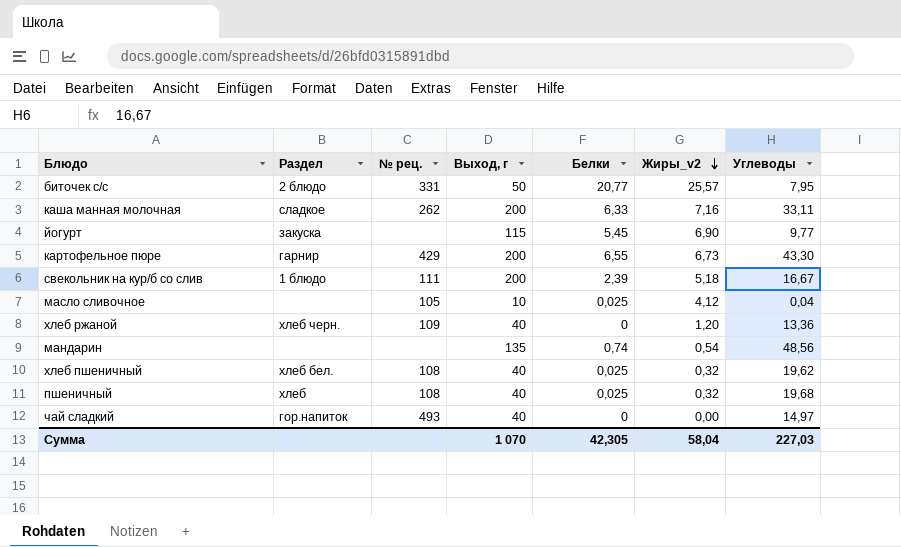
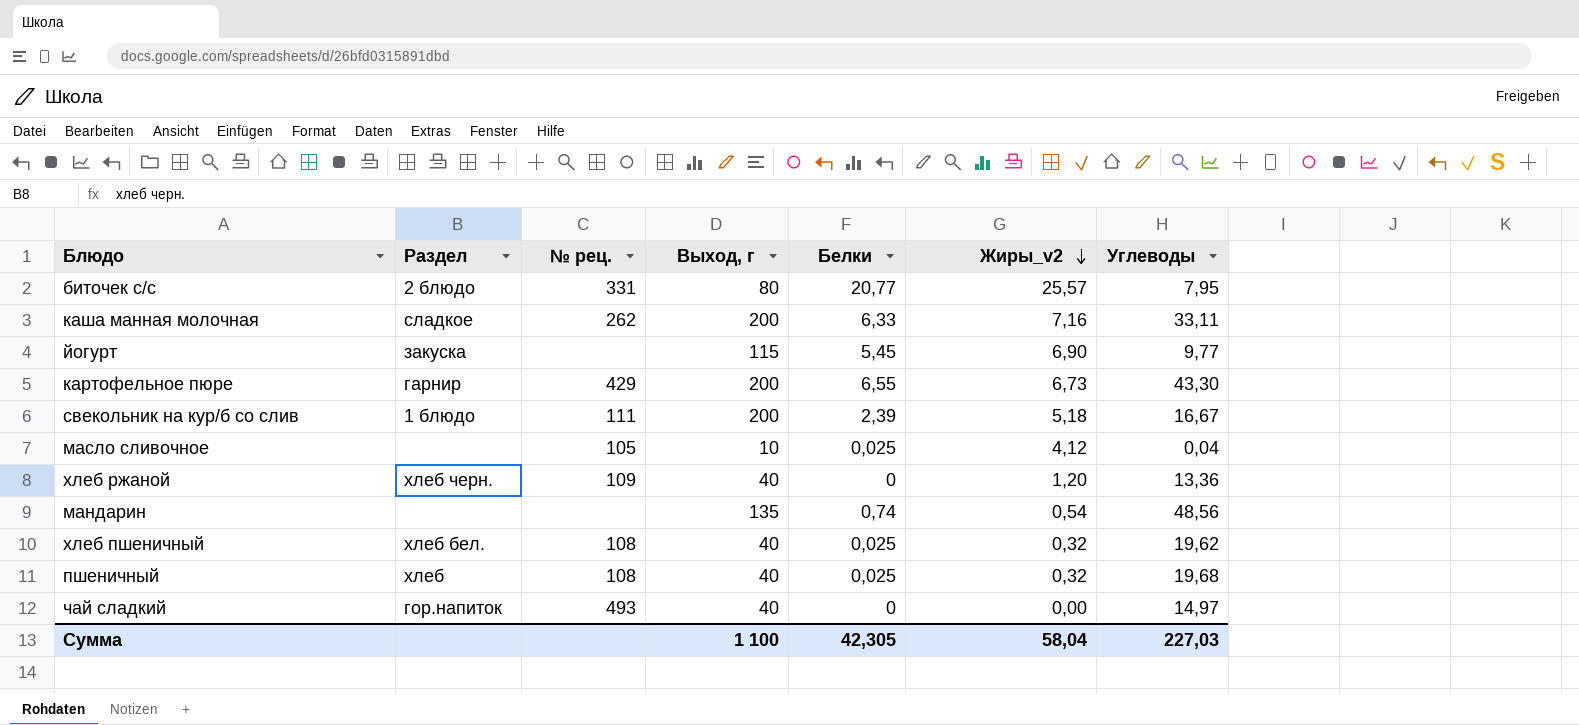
биточек с/с | Выход, г: 50 -> 80
Сумма | Выход, г: 1 070 -> 1 100

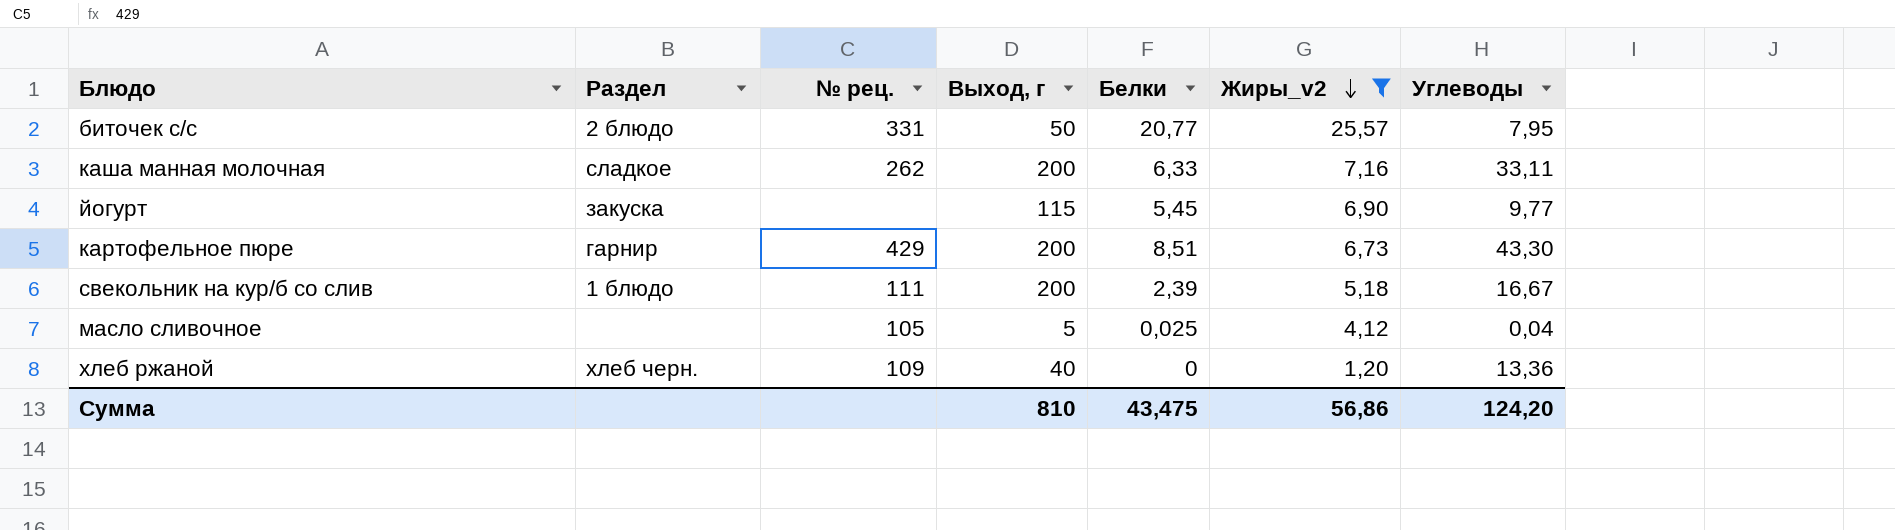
filter: none -> Жиры_v2 >= 1,20
биточек с/с | Выход, г: 80 -> 50
картофельное пюре | Белки: 6,55 -> 8,51
масло сливочное | Выход, г: 10 -> 5
Сумма | Выход, г: 1 100 -> 810
Сумма | Белки: 42,305 -> 43,475
Сумма | Жиры_v2: 58,04 -> 56,86
Сумма | Углеводы: 227,03 -> 124,20

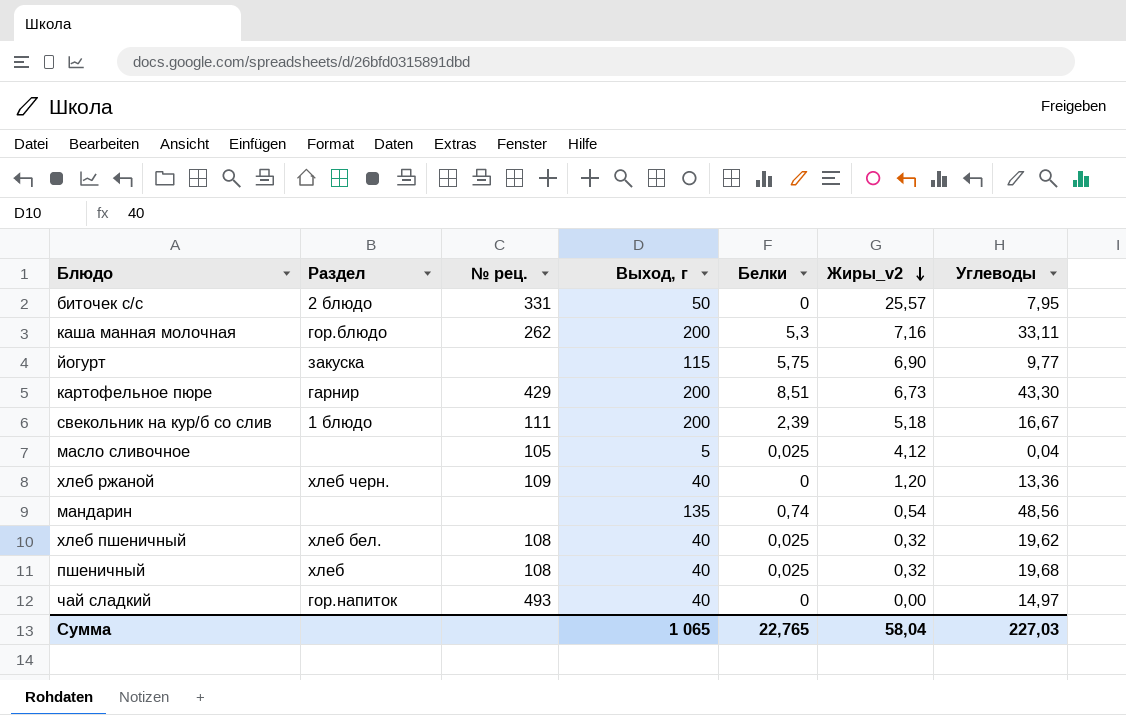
filter: Жиры_v2 >= 1,20 -> none
биточек с/с | Белки: 20,77 -> 0
каша манная молочная | Раздел: сладкое -> гор.блюдо
каша манная молочная | Белки: 6,33 -> 5,3
йогурт | Белки: 5,45 -> 5,75
Сумма | Выход, г: 810 -> 1 065
Сумма | Белки: 43,475 -> 22,765
Сумма | Жиры_v2: 56,86 -> 58,04
Сумма | Углеводы: 124,20 -> 227,03

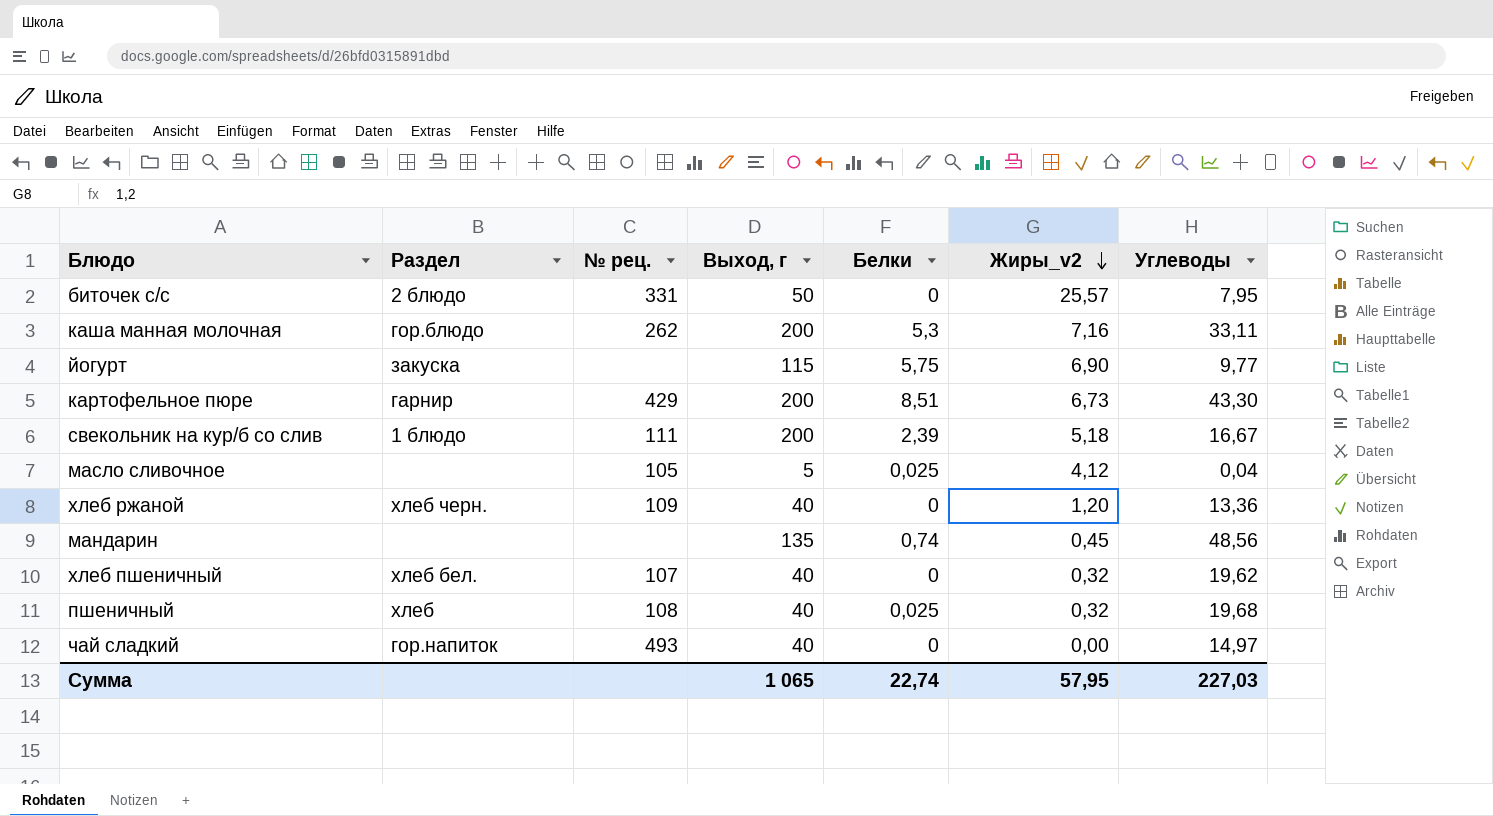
мандарин | Жиры_v2: 0,54 -> 0,45
хлеб пшеничный | № рец.: 108 -> 107
хлеб пшеничный | Белки: 0,025 -> 0
Сумма | Белки: 22,765 -> 22,74
Сумма | Жиры_v2: 58,04 -> 57,95

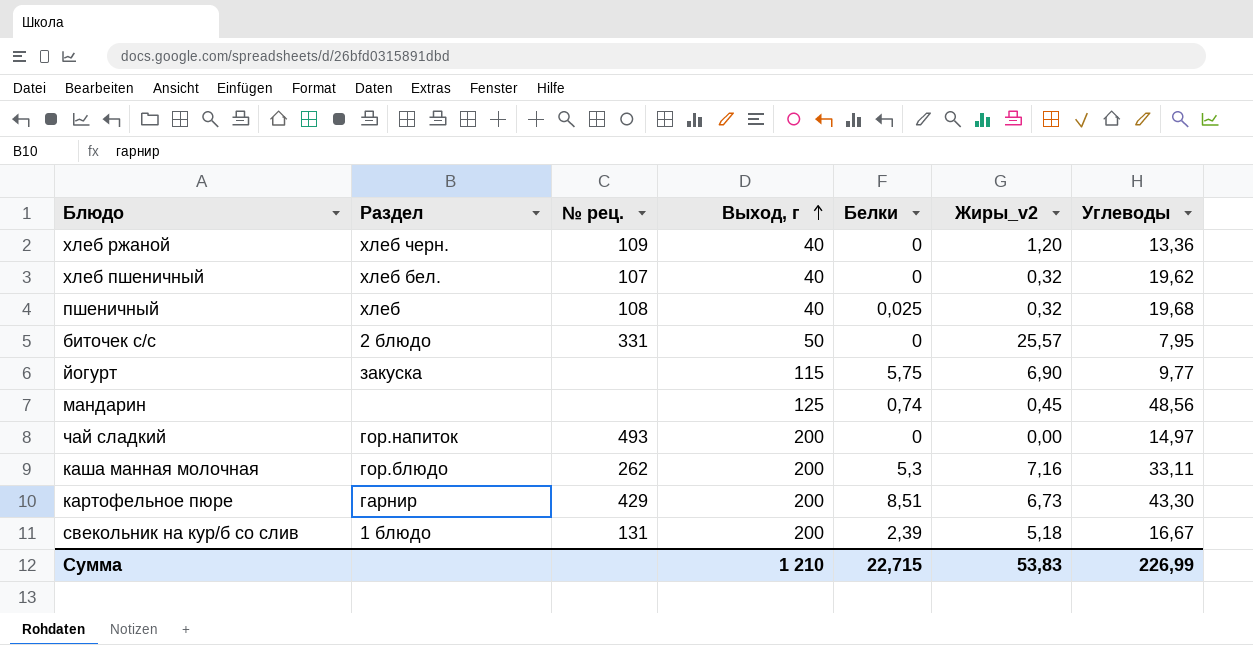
row order: Жиры_v2 descending -> Выход, г ascending
row масло сливочное: none | 105 | 5 | 0,025 | 4,12 | 0,04 -> none
мандарин | Выход, г: 135 -> 125
чай сладкий | Выход, г: 40 -> 200
свекольник на кур/б со слив | № рец.: 111 -> 131
Сумма | Выход, г: 1 065 -> 1 210
Сумма | Белки: 22,74 -> 22,715
Сумма | Жиры_v2: 57,95 -> 53,83
Сумма | Углеводы: 227,03 -> 226,99

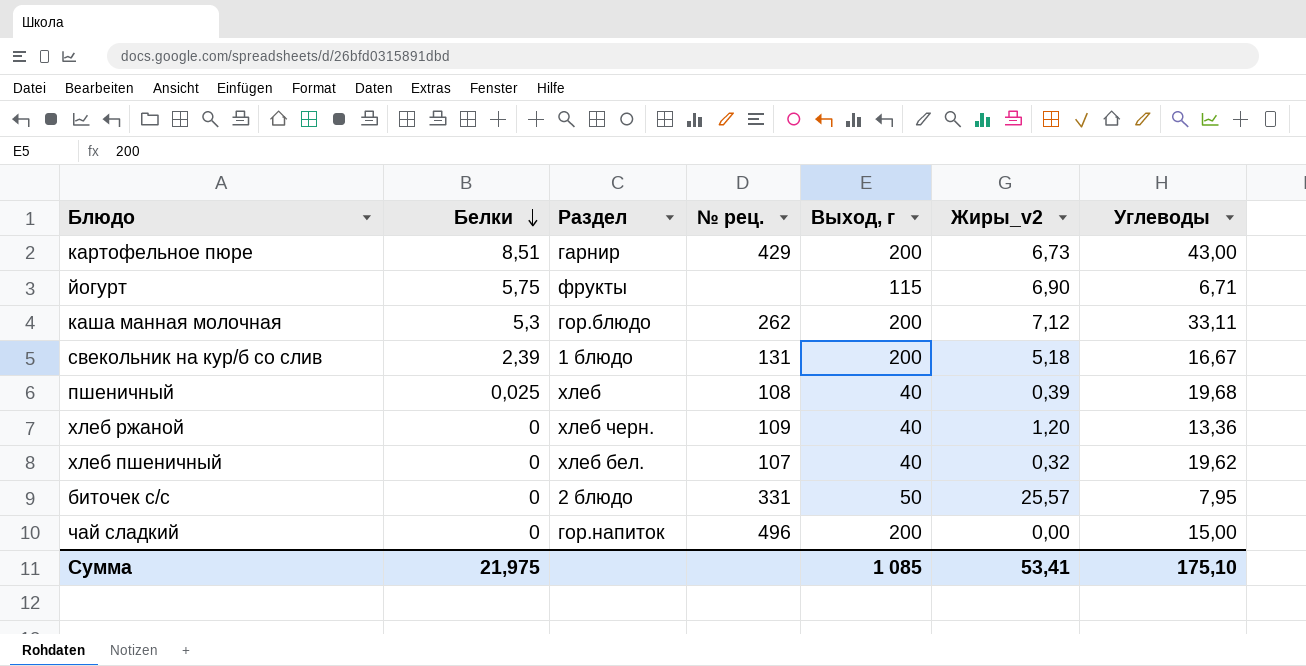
row order: Выход, г ascending -> Белки descending
column Белки | position: 5 -> 2
row мандарин: none | none | 125 | 0,74 | 0,45 | 48,56 -> none
картофельное пюре | Углеводы: 43,30 -> 43,00
йогурт | Раздел: закуска -> фрукты
йогурт | Углеводы: 9,77 -> 6,71
каша манная молочная | Жиры_v2: 7,16 -> 7,12
пшеничный | Жиры_v2: 0,32 -> 0,39
чай сладкий | № рец.: 493 -> 496
чай сладкий | Углеводы: 14,97 -> 15,00
Сумма | Белки: 22,715 -> 21,975
Сумма | Выход, г: 1 210 -> 1 085
Сумма | Жиры_v2: 53,83 -> 53,41
Сумма | Углеводы: 226,99 -> 175,10

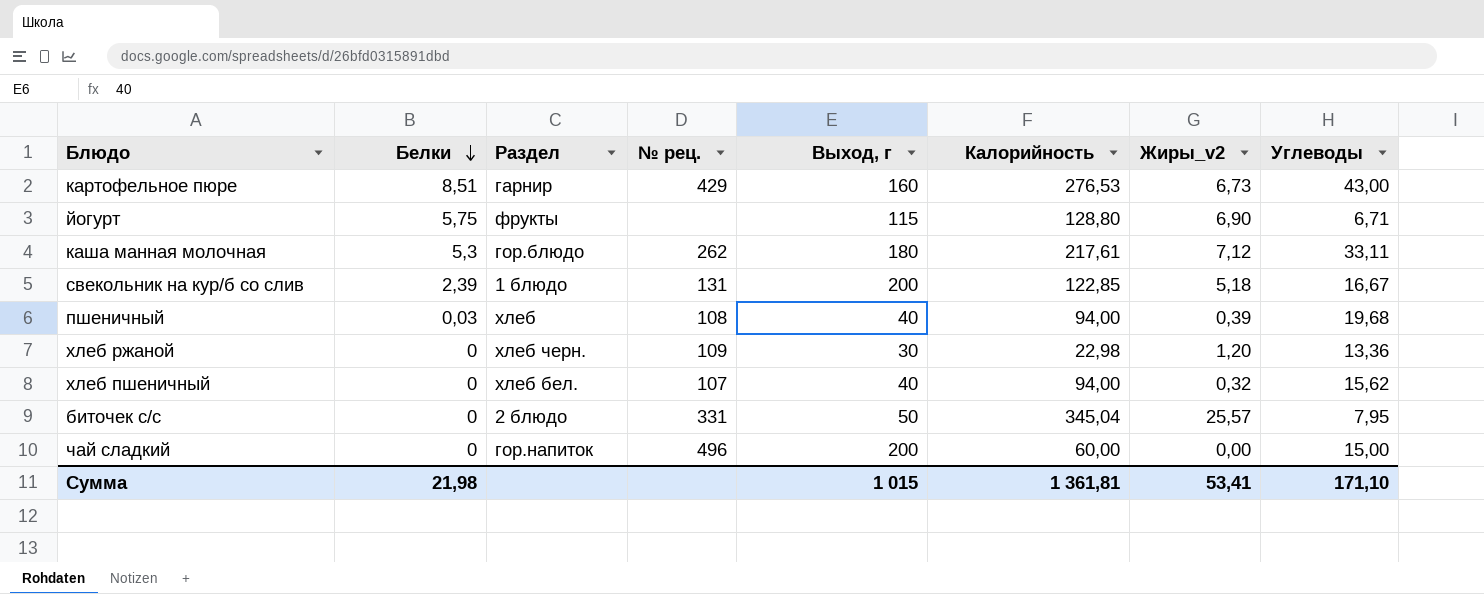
column Калорийность | position: none -> 6
картофельное пюре | Выход, г: 200 -> 160
каша манная молочная | Выход, г: 200 -> 180
пшеничный | Белки: 0,025 -> 0,03
хлеб ржаной | Выход, г: 40 -> 30
хлеб пшеничный | Углеводы: 19,62 -> 15,62
Сумма | Белки: 21,975 -> 21,98
Сумма | Выход, г: 1 085 -> 1 015
Сумма | Углеводы: 175,10 -> 171,10

